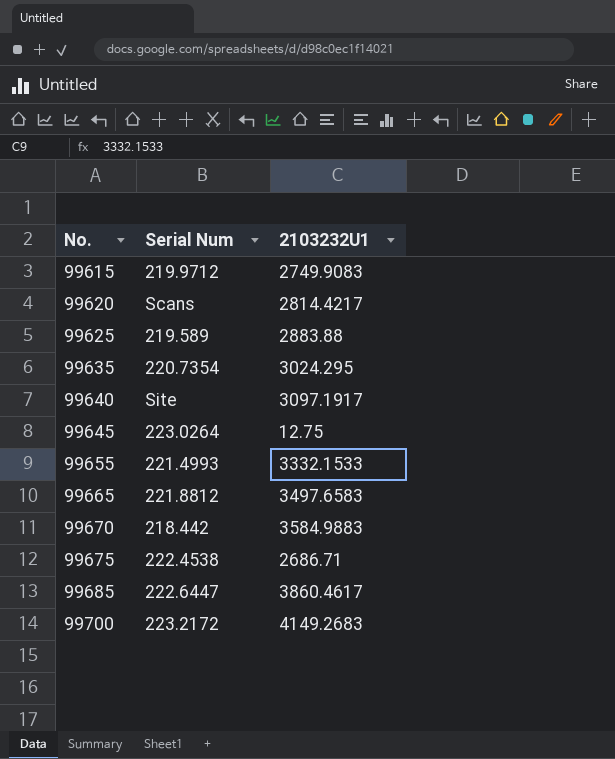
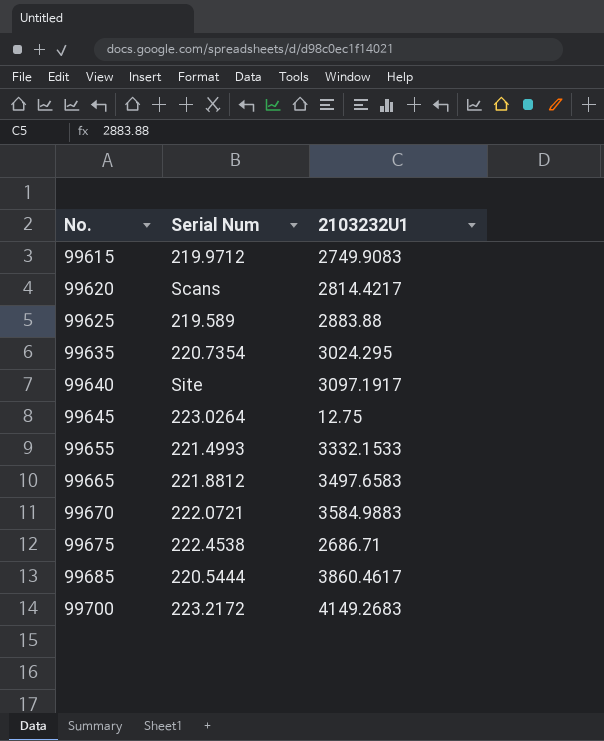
99670 | Serial Num: 218.442 -> 222.0721
99685 | Serial Num: 222.6447 -> 220.5444

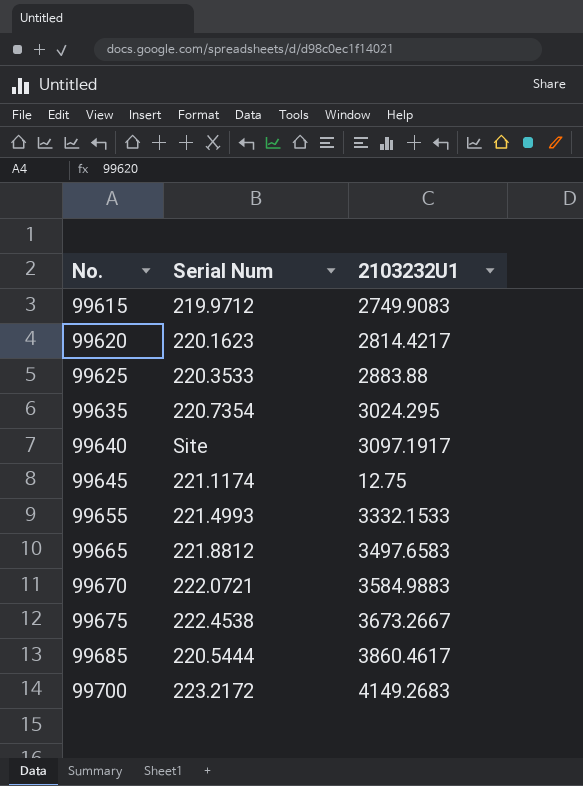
99620 | Serial Num: Scans -> 220.1623
99625 | Serial Num: 219.589 -> 220.3533
99645 | Serial Num: 223.0264 -> 221.1174
99675 | 2103232U1: 2686.71 -> 3673.2667

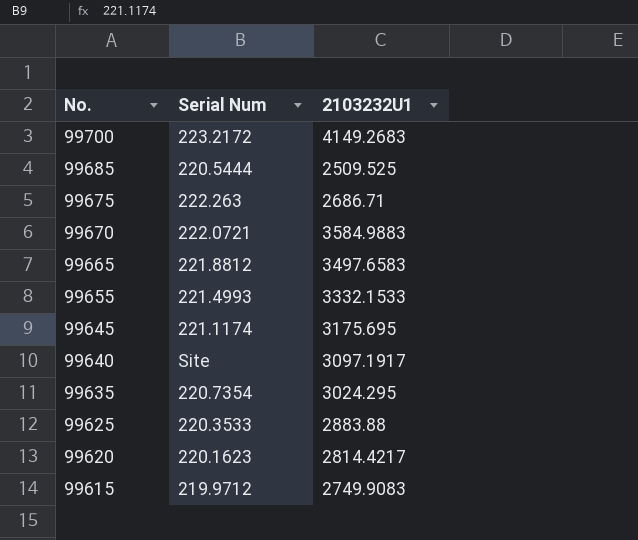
row order: No. ascending -> No. descending
99685 | 2103232U1: 3860.4617 -> 2509.525
99675 | Serial Num: 222.4538 -> 222.263
99675 | 2103232U1: 3673.2667 -> 2686.71
99645 | 2103232U1: 12.75 -> 3175.695

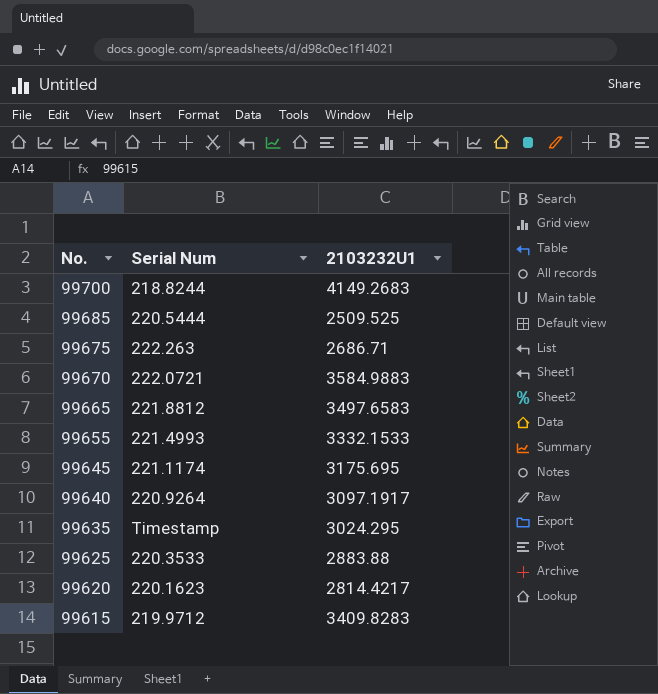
99700 | Serial Num: 223.2172 -> 218.8244
99640 | Serial Num: Site -> 220.9264
99635 | Serial Num: 220.7354 -> Timestamp
99615 | 2103232U1: 2749.9083 -> 3409.8283

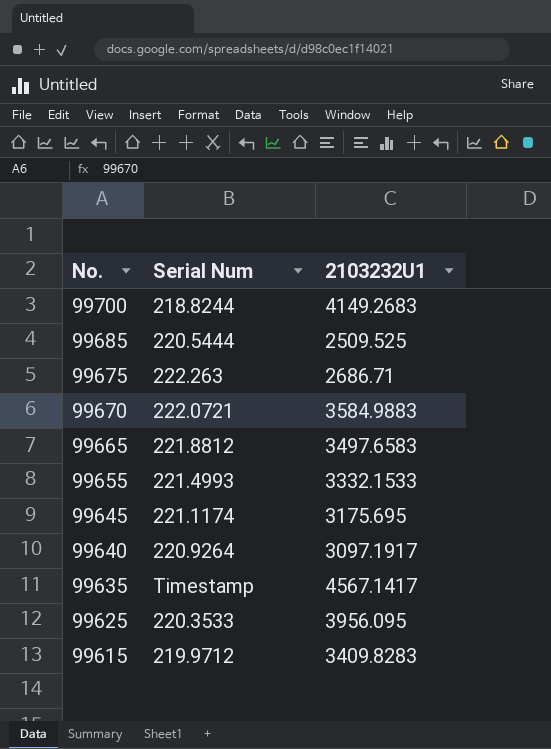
row 99620: 220.1623 | 2814.4217 -> none
99635 | 2103232U1: 3024.295 -> 4567.1417
99625 | 2103232U1: 2883.88 -> 3956.095

